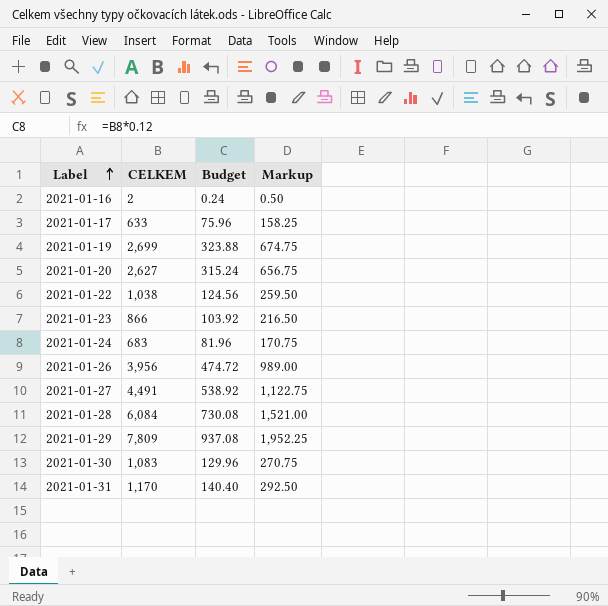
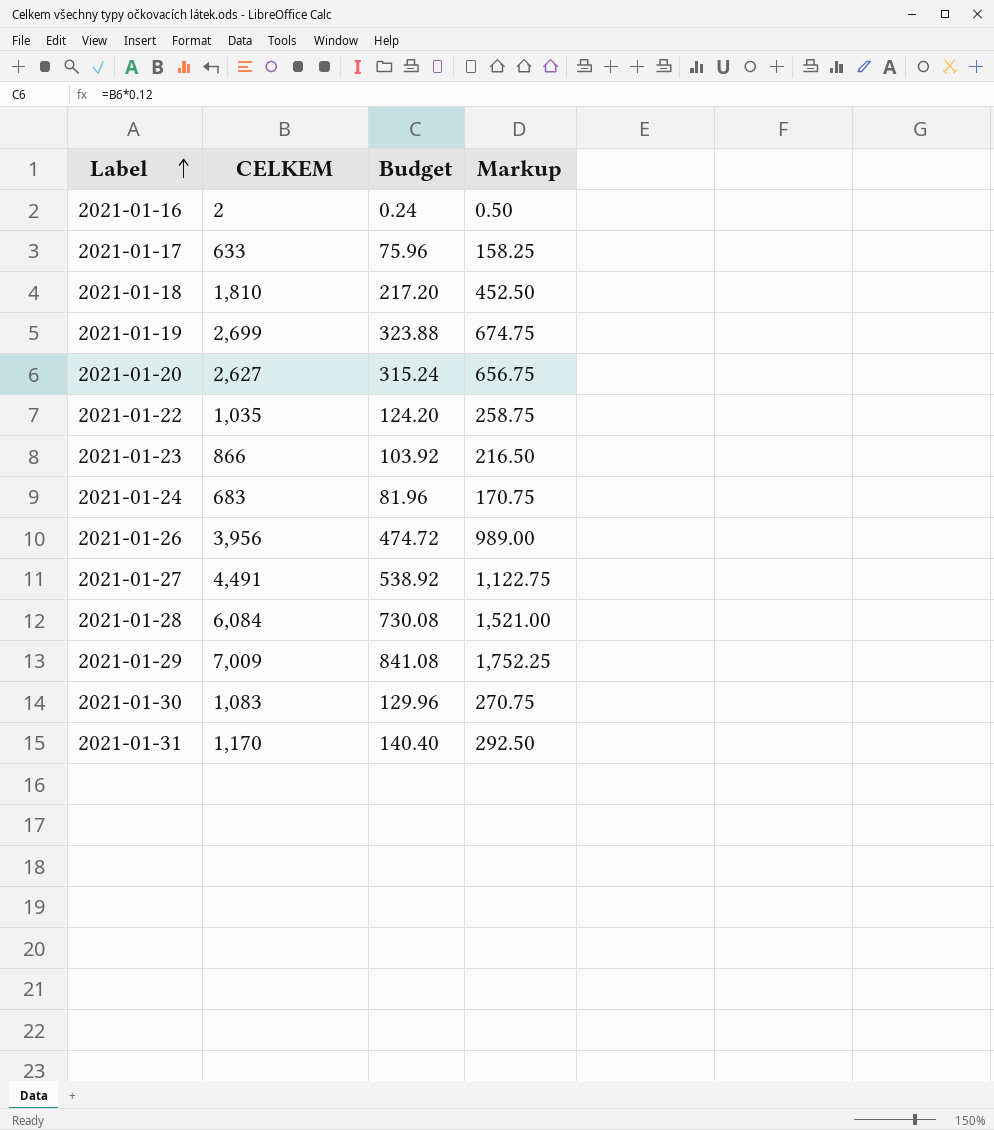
row 2021-01-18: none -> 1,810 | 217.20 | 452.50
2021-01-22 | CELKEM: 1,038 -> 1,035
2021-01-22 | Budget: 124.56 -> 124.20
2021-01-22 | Markup: 259.50 -> 258.75
2021-01-29 | CELKEM: 7,809 -> 7,009
2021-01-29 | Budget: 937.08 -> 841.08
2021-01-29 | Markup: 1,952.25 -> 1,752.25

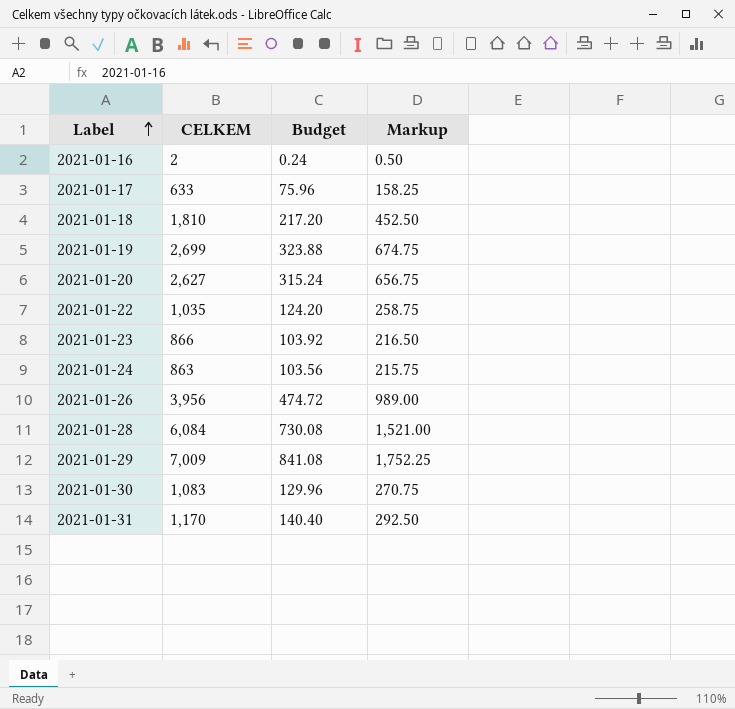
row 2021-01-27: 4,491 | 538.92 | 1,122.75 -> none
2021-01-24 | CELKEM: 683 -> 863
2021-01-24 | Budget: 81.96 -> 103.56
2021-01-24 | Markup: 170.75 -> 215.75

